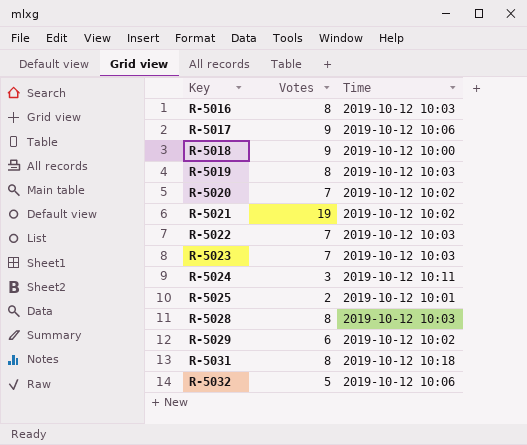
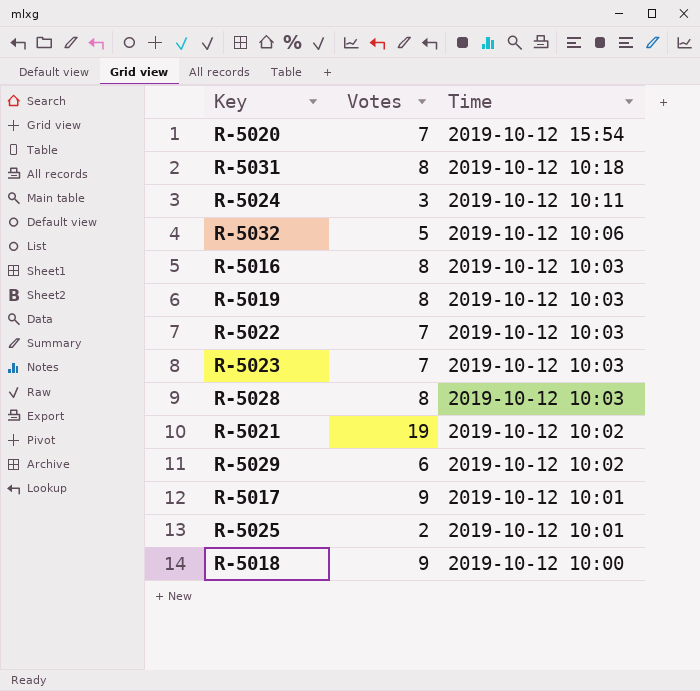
row order: Key ascending -> Time descending
R-5020 | Time: 2019-10-12 10:02 -> 2019-10-12 15:54
R-5017 | Time: 2019-10-12 10:06 -> 2019-10-12 10:01

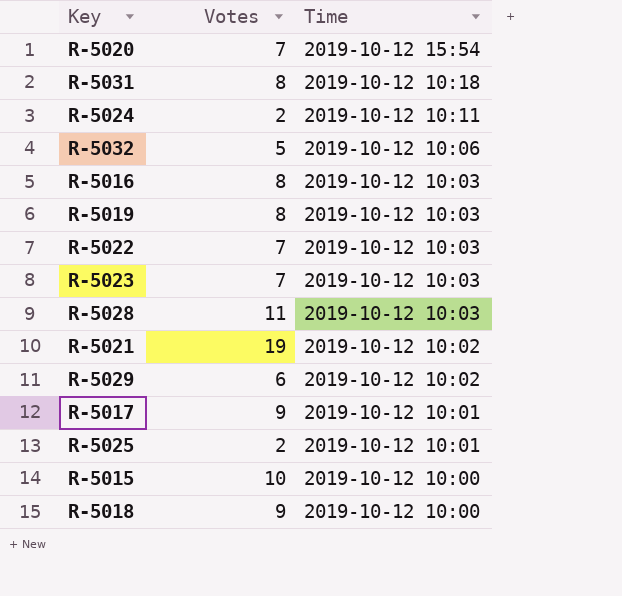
R-5024 | Votes: 3 -> 2
R-5028 | Votes: 8 -> 11
row R-5015: none -> 10 | 2019-10-12 10:00

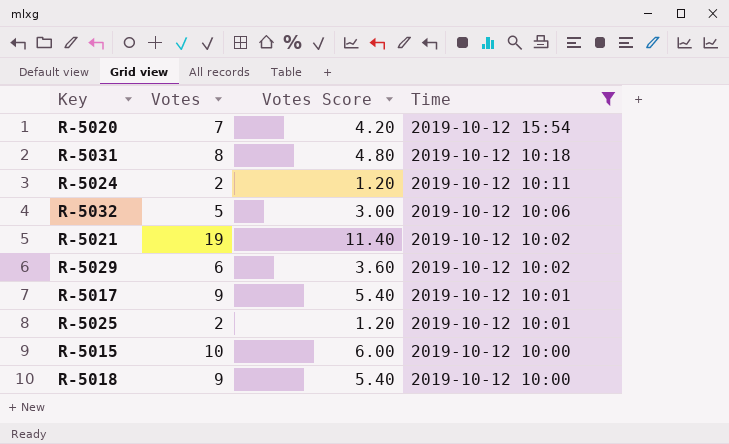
filter: none -> Time != 2019-10-12 10:03
column Votes Score | formula: none -> [Votes] * 0.6

